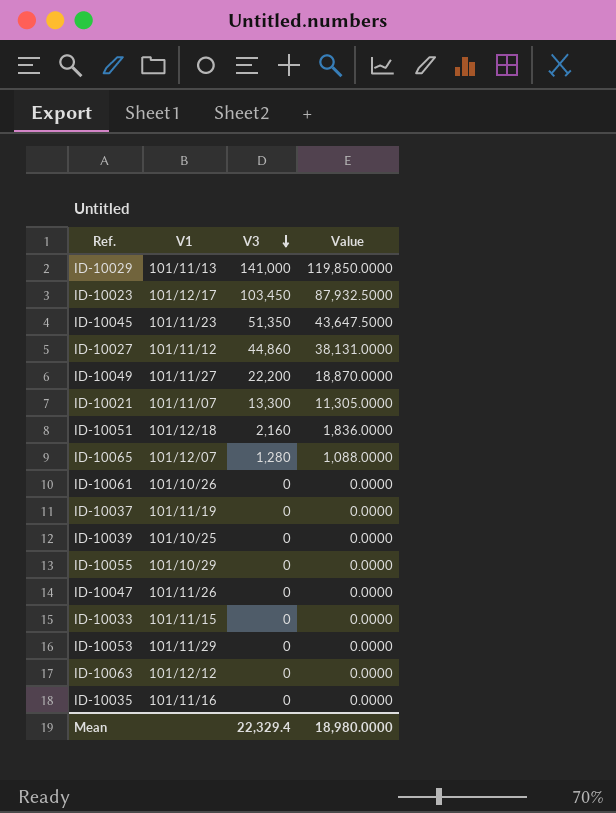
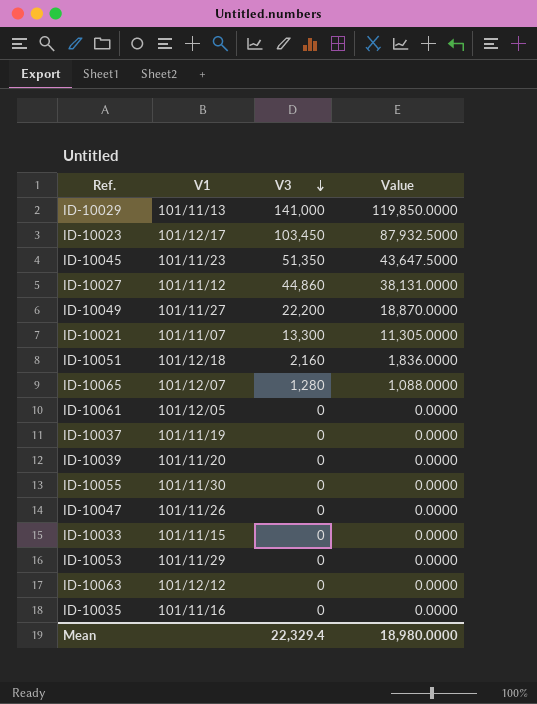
ID-10061 | V1: 101/10/26 -> 101/12/05
ID-10039 | V1: 101/10/25 -> 101/11/20
ID-10055 | V1: 101/10/29 -> 101/11/30

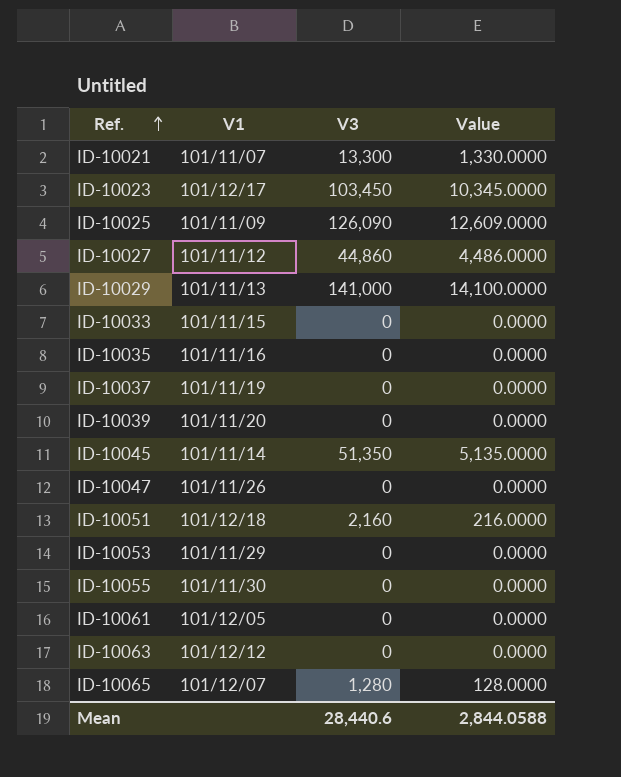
row order: V3 descending -> Ref. ascending
column Value | formula: [V3] * 0.85 -> [V3] * 0.1
row ID-10049: 101/11/27 | 22,200 | 18,870.0000 -> none
row ID-10025: none -> 101/11/09 | 126,090 | 12,609.0000
ID-10045 | V1: 101/11/23 -> 101/11/14
Mean | V3: 22,329.4 -> 28,440.6
Mean | Value: 18,980.0000 -> 2,844.0588

